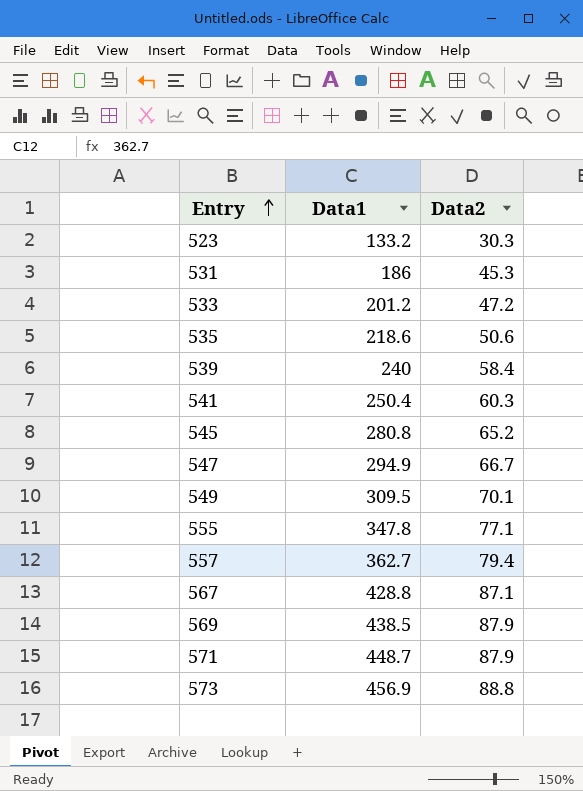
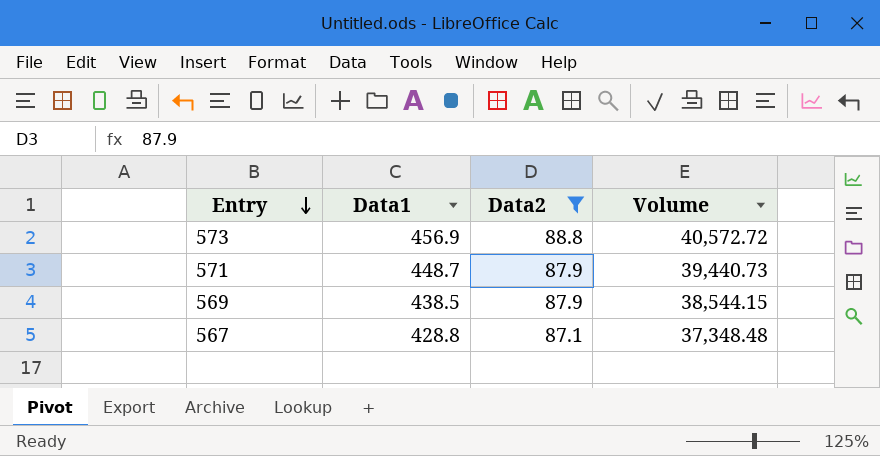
filter: none -> Data2 >= 87.1
row order: Entry ascending -> Entry descending
column Volume | formula: none -> [Data1] * [Data2]

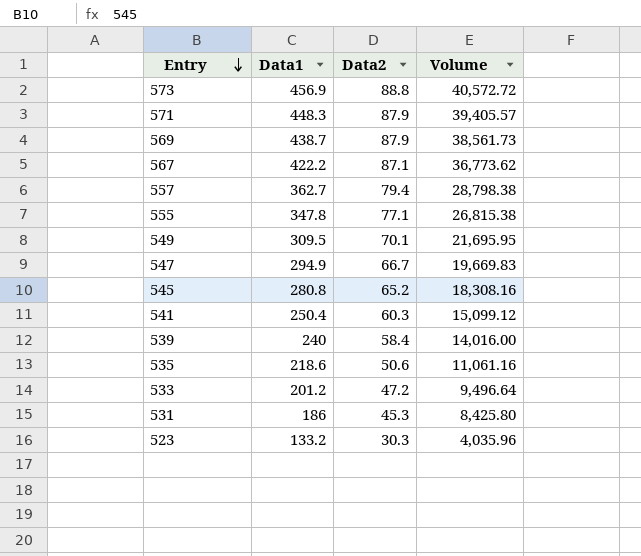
filter: Data2 >= 87.1 -> none
571 | Data1: 448.7 -> 448.3
571 | Volume: 39,440.73 -> 39,405.57
569 | Data1: 438.5 -> 438.7
569 | Volume: 38,544.15 -> 38,561.73
567 | Data1: 428.8 -> 422.2
567 | Volume: 37,348.48 -> 36,773.62

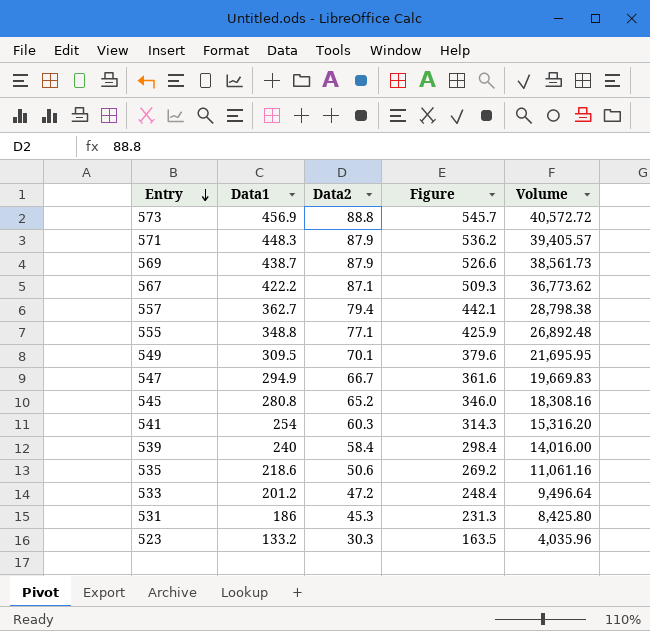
column Figure | formula: none -> [Data1] + [Data2]
555 | Data1: 347.8 -> 348.8
555 | Volume: 26,815.38 -> 26,892.48
541 | Data1: 250.4 -> 254
541 | Volume: 15,099.12 -> 15,316.20

